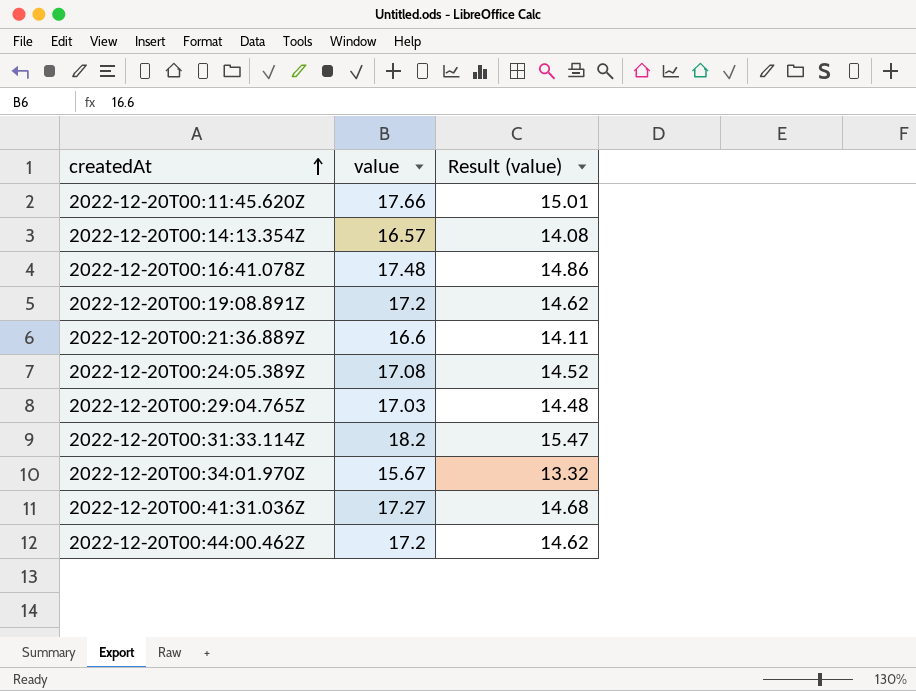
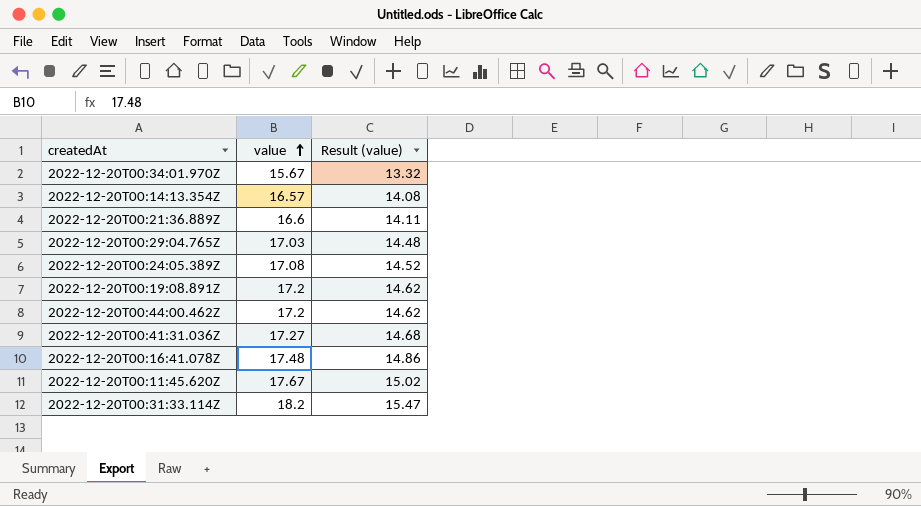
row order: createdAt ascending -> value ascending
2022-12-20T00:11:45.620Z | value: 17.66 -> 17.67
2022-12-20T00:11:45.620Z | Result (value): 15.01 -> 15.02

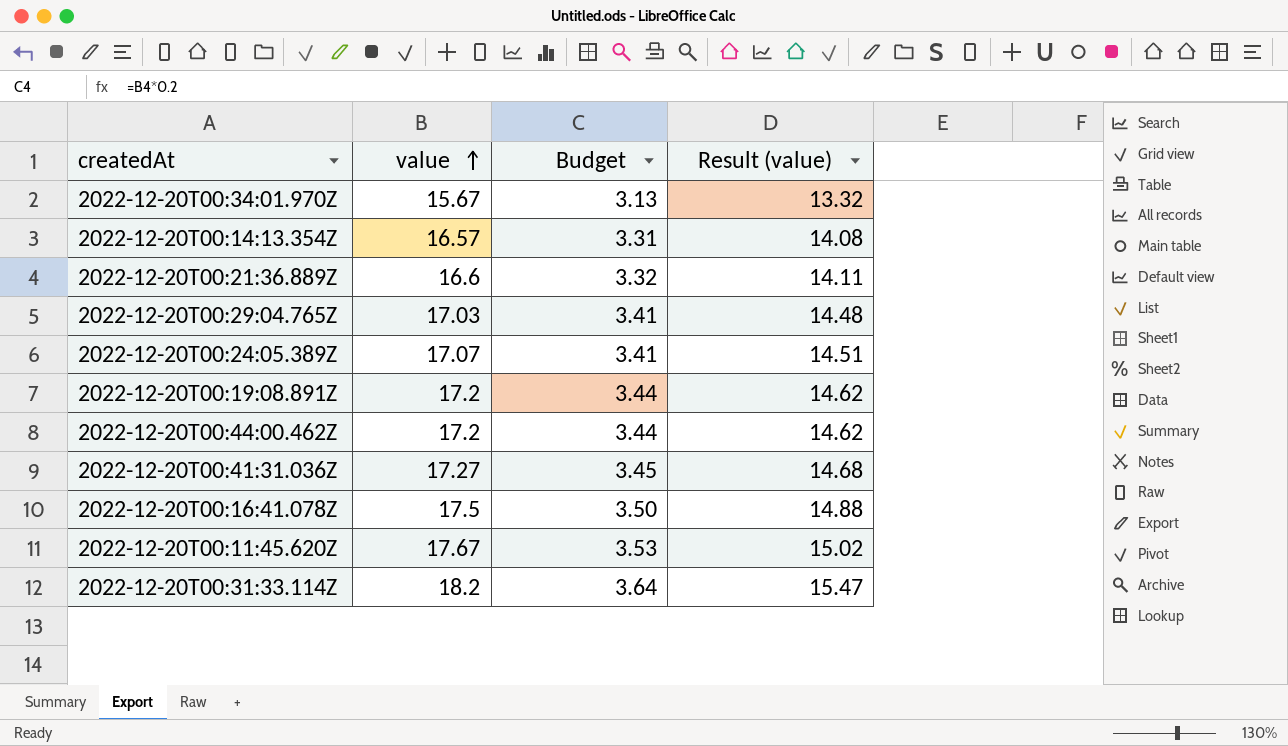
column Budget | formula: none -> [value] * 0.2
2022-12-20T00:24:05.389Z | value: 17.08 -> 17.07
2022-12-20T00:24:05.389Z | Result (value): 14.52 -> 14.51
2022-12-20T00:16:41.078Z | value: 17.48 -> 17.5
2022-12-20T00:16:41.078Z | Result (value): 14.86 -> 14.88

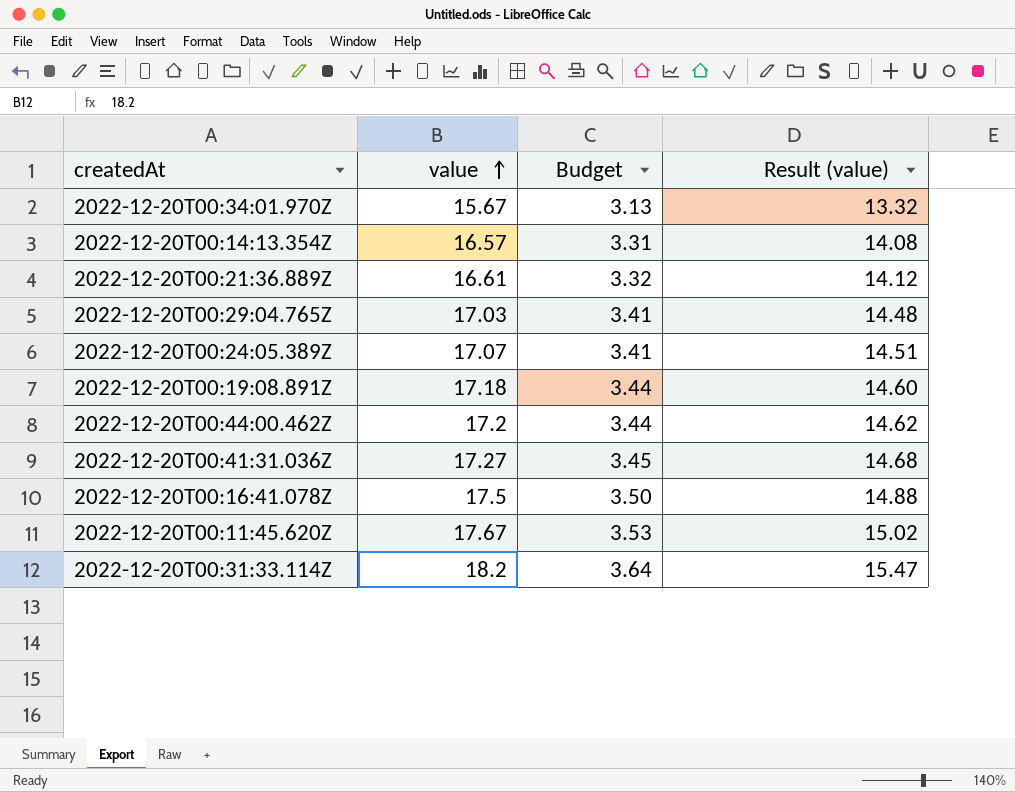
2022-12-20T00:21:36.889Z | value: 16.6 -> 16.61
2022-12-20T00:21:36.889Z | Result (value): 14.11 -> 14.12
2022-12-20T00:19:08.891Z | value: 17.2 -> 17.18
2022-12-20T00:19:08.891Z | Result (value): 14.62 -> 14.60

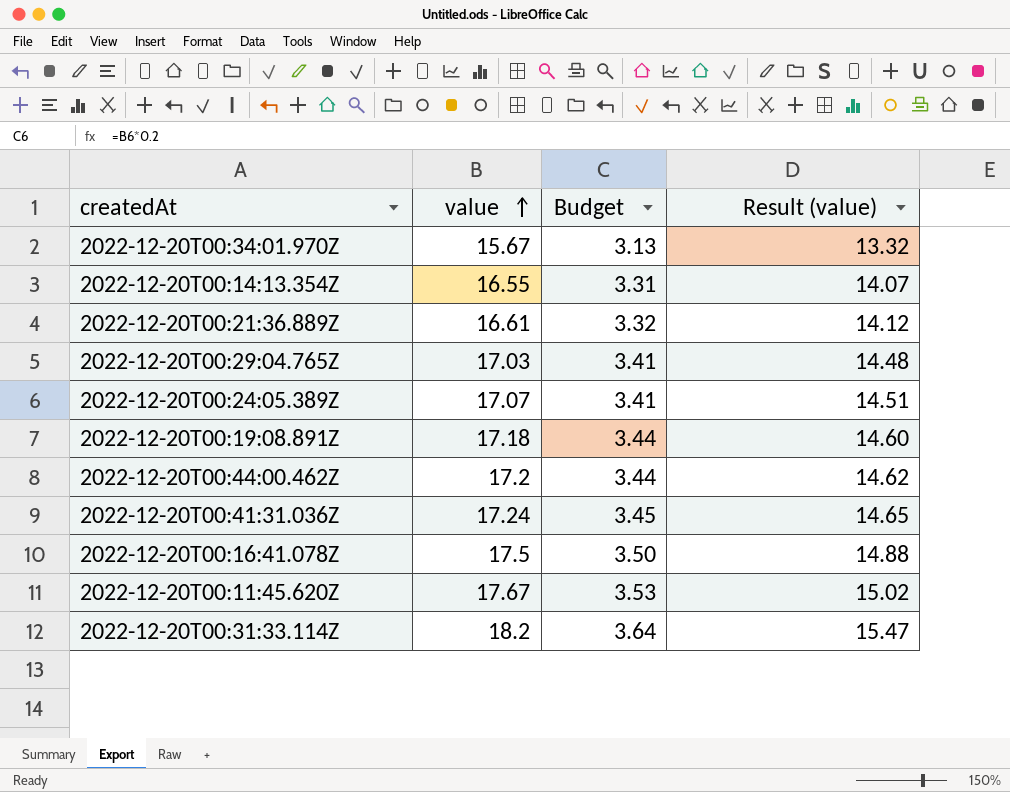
2022-12-20T00:14:13.354Z | value: 16.57 -> 16.55
2022-12-20T00:14:13.354Z | Result (value): 14.08 -> 14.07
2022-12-20T00:41:31.036Z | value: 17.27 -> 17.24
2022-12-20T00:41:31.036Z | Result (value): 14.68 -> 14.65

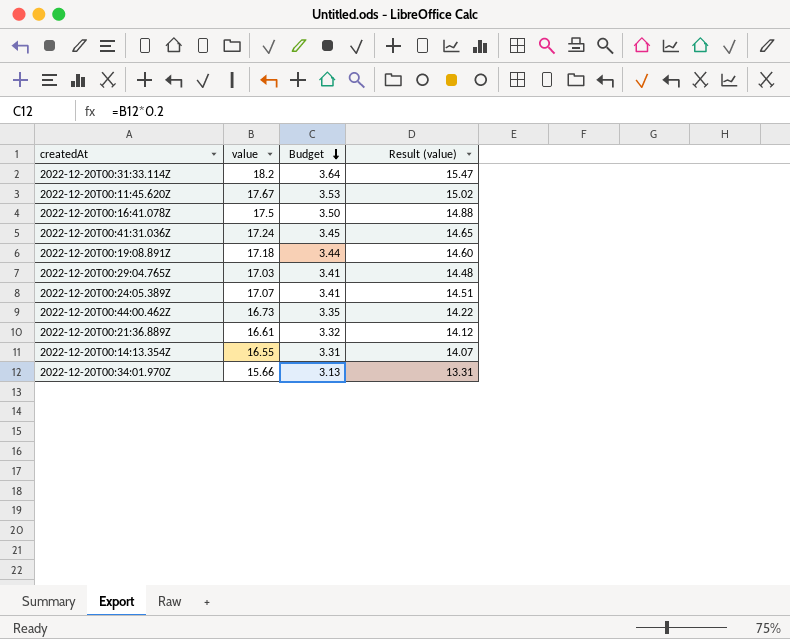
row order: value ascending -> Budget descending
2022-12-20T00:44:00.462Z | value: 17.2 -> 16.73
2022-12-20T00:44:00.462Z | Budget: 3.44 -> 3.35
2022-12-20T00:44:00.462Z | Result (value): 14.62 -> 14.22
2022-12-20T00:34:01.970Z | value: 15.67 -> 15.66
2022-12-20T00:34:01.970Z | Result (value): 13.32 -> 13.31

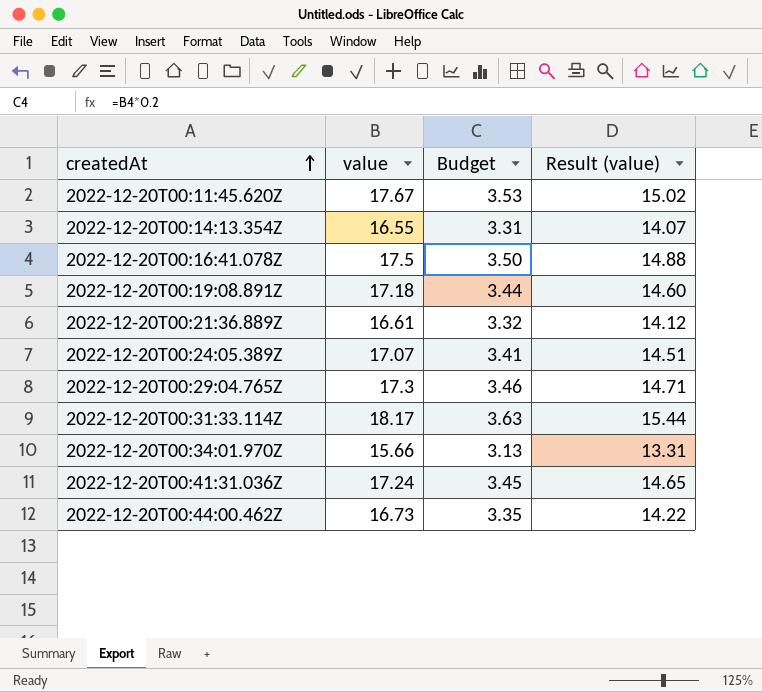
row order: Budget descending -> createdAt ascending
2022-12-20T00:29:04.765Z | value: 17.03 -> 17.3
2022-12-20T00:29:04.765Z | Budget: 3.41 -> 3.46
2022-12-20T00:29:04.765Z | Result (value): 14.48 -> 14.71
2022-12-20T00:31:33.114Z | value: 18.2 -> 18.17
2022-12-20T00:31:33.114Z | Budget: 3.64 -> 3.63
2022-12-20T00:31:33.114Z | Result (value): 15.47 -> 15.44

